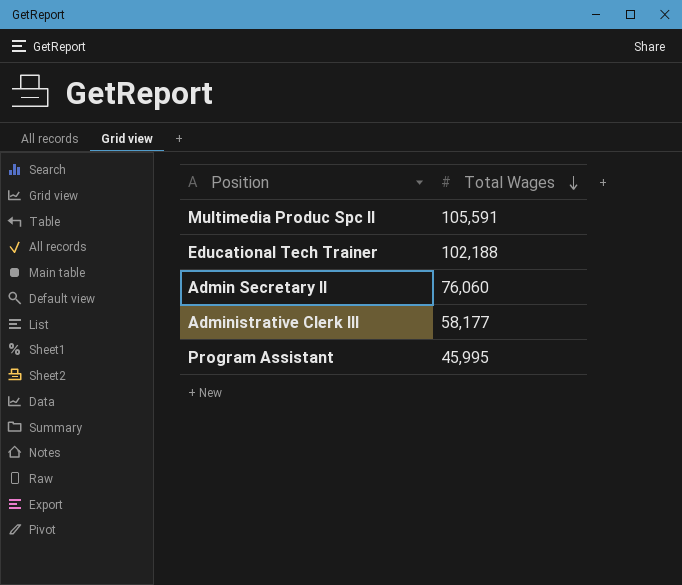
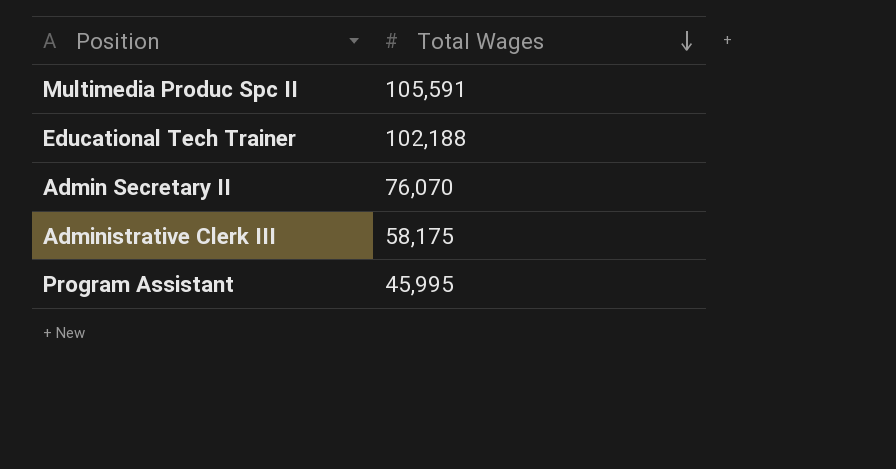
Admin Secretary II | Total Wages: 76,060 -> 76,070
Administrative Clerk III | Total Wages: 58,177 -> 58,175

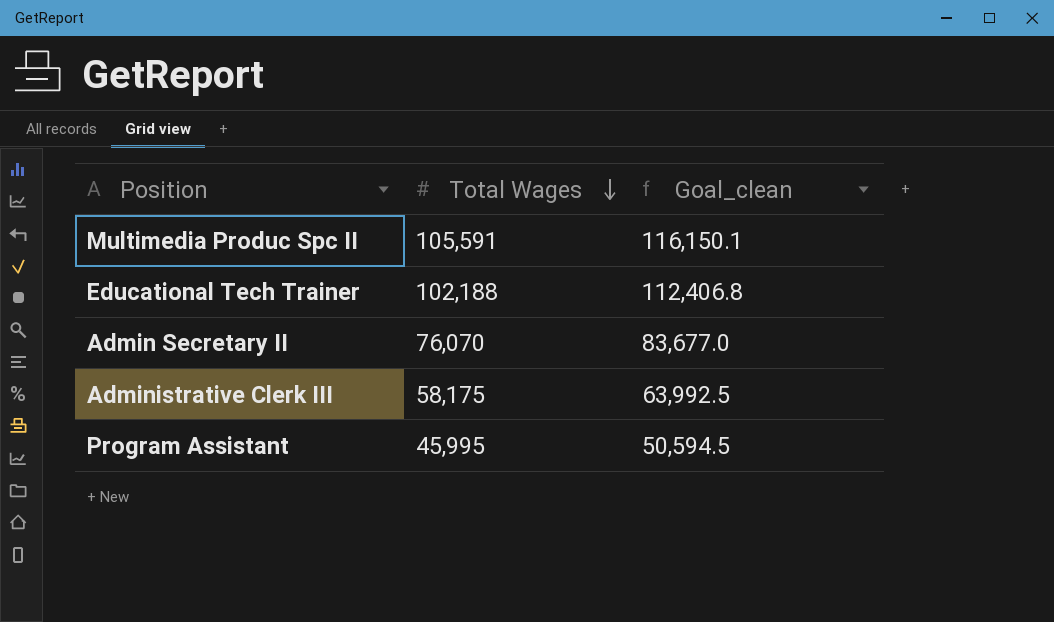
column Goal_clean | formula: none -> [Total Wages] * 1.1

